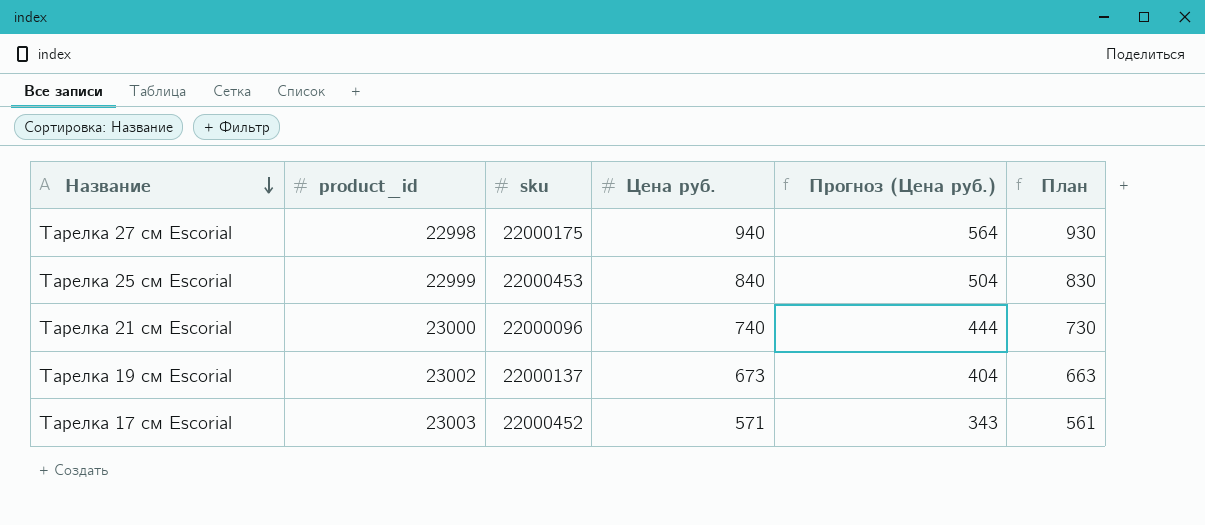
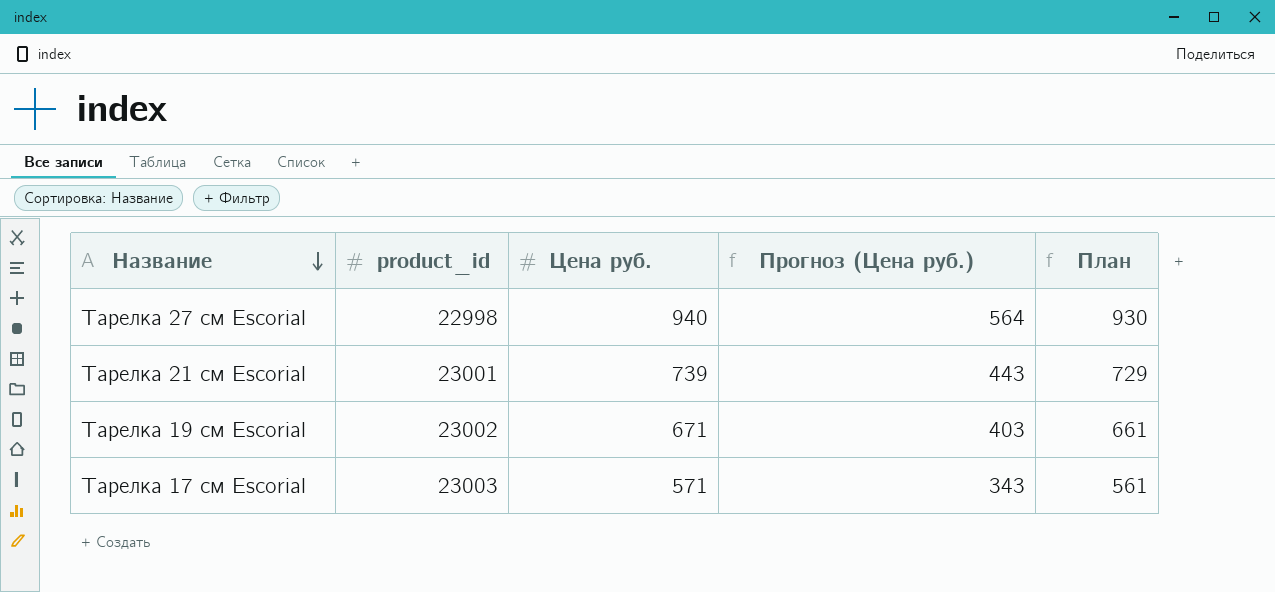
column sku | position: 3 -> none
row Тарелка 25 см Escorial: 22999 | 22000453 | 840 | 504 | 830 -> none
Тарелка 21 см Escorial | product_id: 23000 -> 23001
Тарелка 21 см Escorial | Цена руб.: 740 -> 739
Тарелка 21 см Escorial | Прогноз (Цена руб.): 444 -> 443
Тарелка 21 см Escorial | План: 730 -> 729
Тарелка 19 см Escorial | Цена руб.: 673 -> 671
Тарелка 19 см Escorial | Прогноз (Цена руб.): 404 -> 403
Тарелка 19 см Escorial | План: 663 -> 661

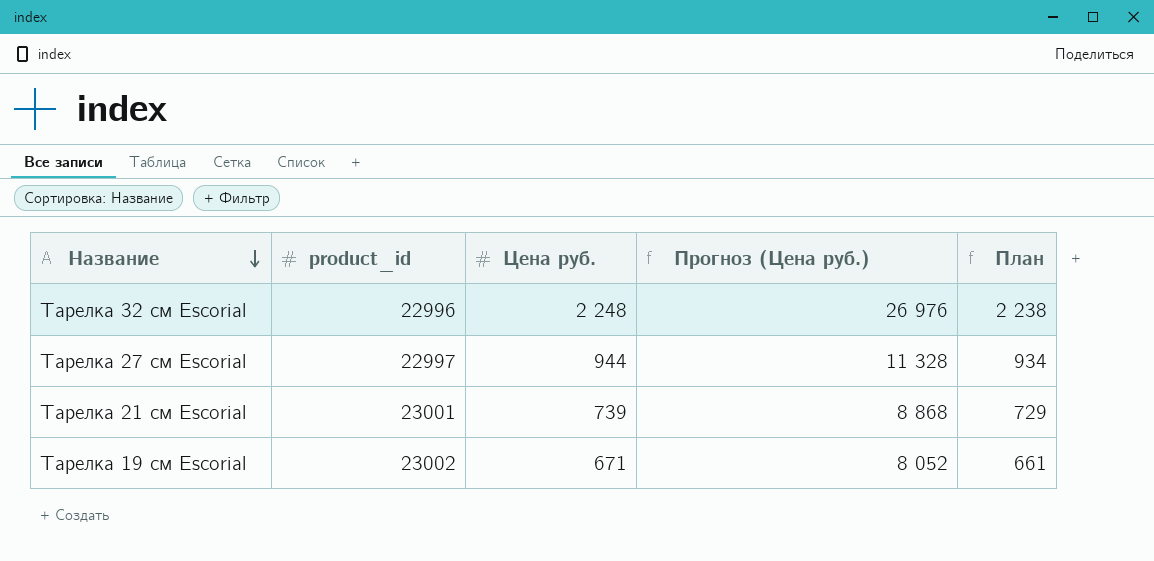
column Прогноз (Цена руб.) | formula: [Цена руб.] * 0,6 -> [Цена руб.] * 12
row Тарелка 17 см Escorial: 23003 | 571 | 343 | 561 -> none
row Тарелка 32 см Escorial: none -> 22996 | 2 248 | 26 976 | 2 238
Тарелка 27 см Escorial | product_id: 22998 -> 22997
Тарелка 27 см Escorial | Цена руб.: 940 -> 944
Тарелка 27 см Escorial | План: 930 -> 934

